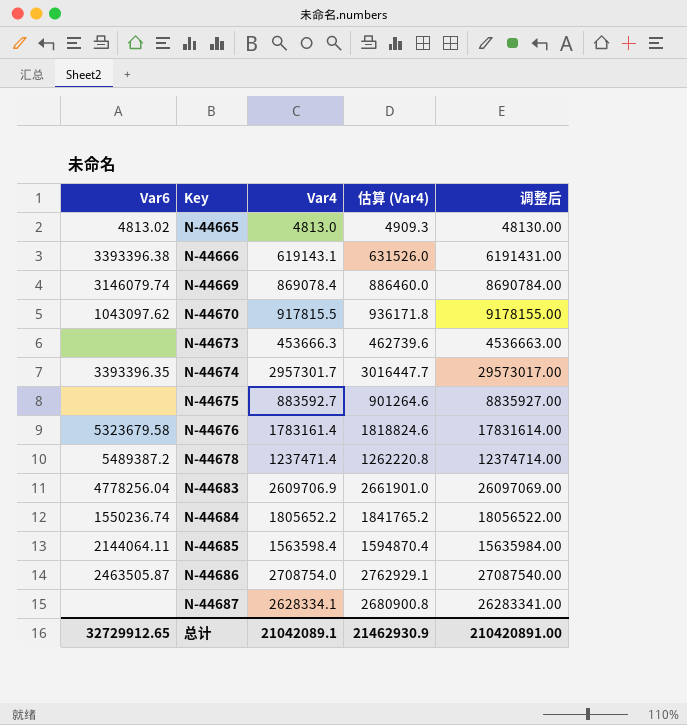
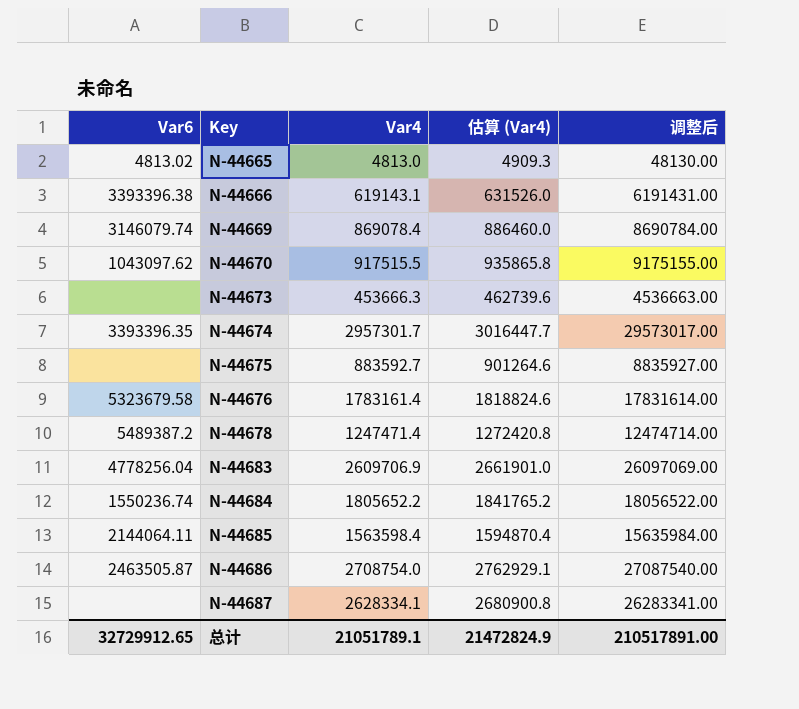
N-44670 | Var4: 917815.5 -> 917515.5
N-44670 | 估算 (Var4): 936171.8 -> 935865.8
N-44670 | 调整后: 9178155.00 -> 9175155.00
N-44678 | Var4: 1237471.4 -> 1247471.4
N-44678 | 估算 (Var4): 1262220.8 -> 1272420.8
N-44678 | 调整后: 12374714.00 -> 12474714.00
总计 | Var4: 21042089.1 -> 21051789.1
总计 | 估算 (Var4): 21462930.9 -> 21472824.9
总计 | 调整后: 210420891.00 -> 210517891.00

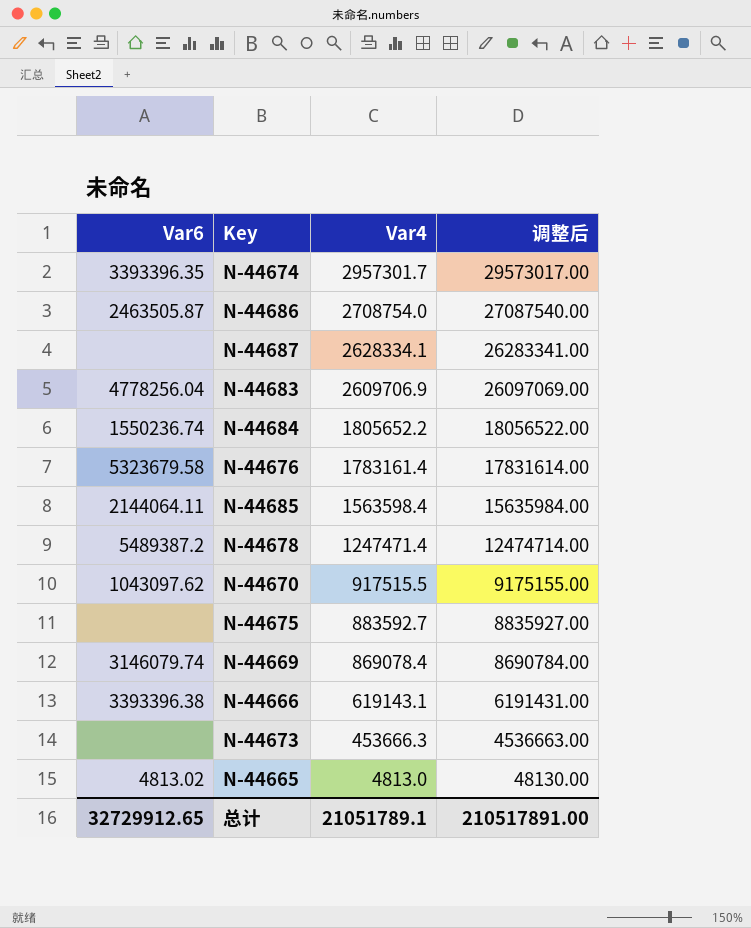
row order: Key ascending -> Var4 descending
column 估算 (Var4) | formula: [Var4] * 1.02 -> none

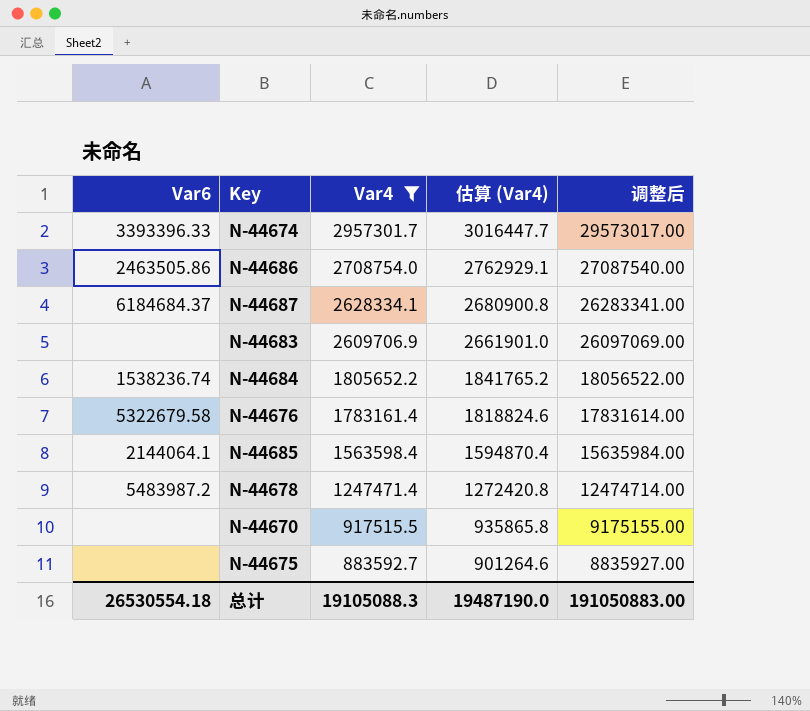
filter: none -> Var4 >= 883592.7
column 估算 (Var4) | formula: none -> [Var4] * 1.02
N-44674 | Var6: 3393396.35 -> 3393396.33
N-44686 | Var6: 2463505.87 -> 2463505.86
N-44687 | Var6: none -> 6184684.37
N-44683 | Var6: 4778256.04 -> none
N-44684 | Var6: 1550236.74 -> 1538236.74
N-44676 | Var6: 5323679.58 -> 5322679.58
N-44685 | Var6: 2144064.11 -> 2144064.1
N-44678 | Var6: 5489387.2 -> 5483987.2
N-44670 | Var6: 1043097.62 -> none
总计 | Var6: 32729912.65 -> 26530554.18
总计 | Var4: 21051789.1 -> 19105088.3
总计 | 调整后: 210517891.00 -> 191050883.00

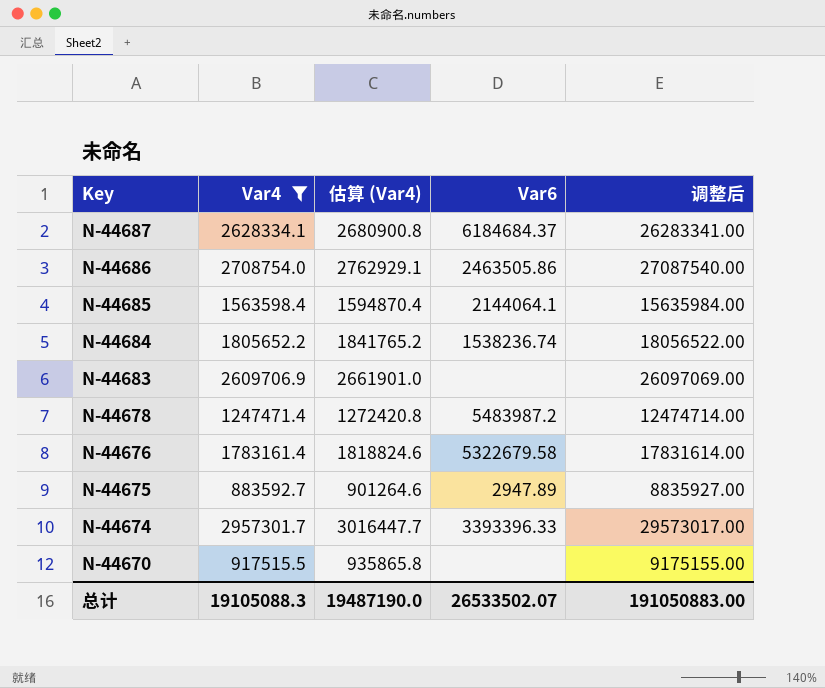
row order: Var4 descending -> Key descending
column Var6 | position: 1 -> 4
N-44675 | Var6: none -> 2947.89
总计 | Var6: 26530554.18 -> 26533502.07

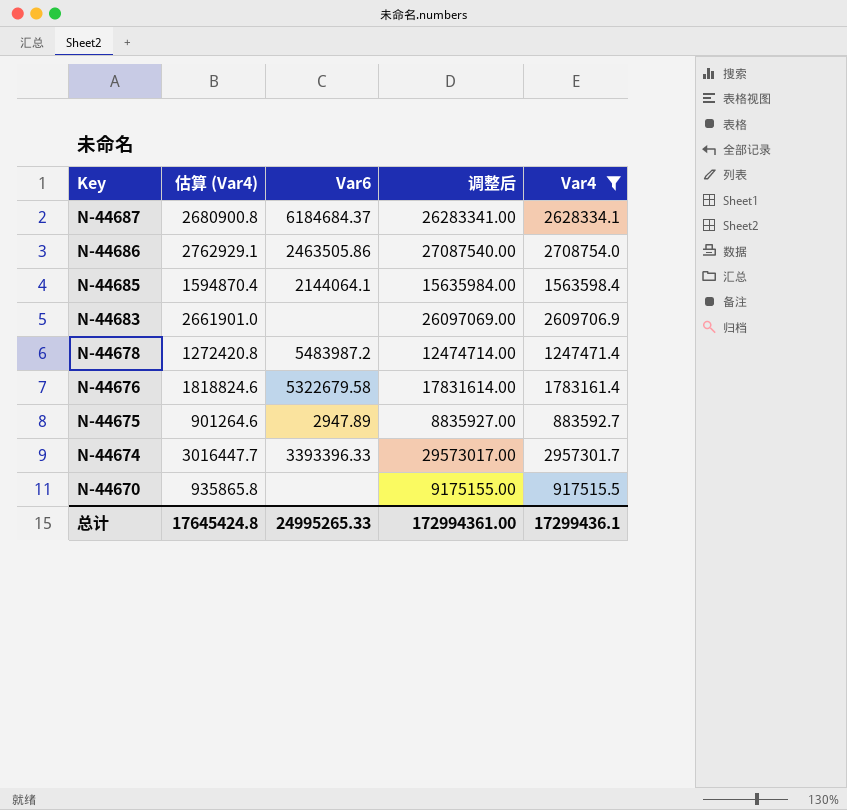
column Var4 | position: 2 -> 5
row N-44684: 1805652.2 | 1841765.2 | 1538236.74 | 18056522.00 -> none
总计 | 估算 (Var4): 19487190.0 -> 17645424.8
总计 | Var6: 26533502.07 -> 24995265.33
总计 | 调整后: 191050883.00 -> 172994361.00
总计 | Var4: 19105088.3 -> 17299436.1

